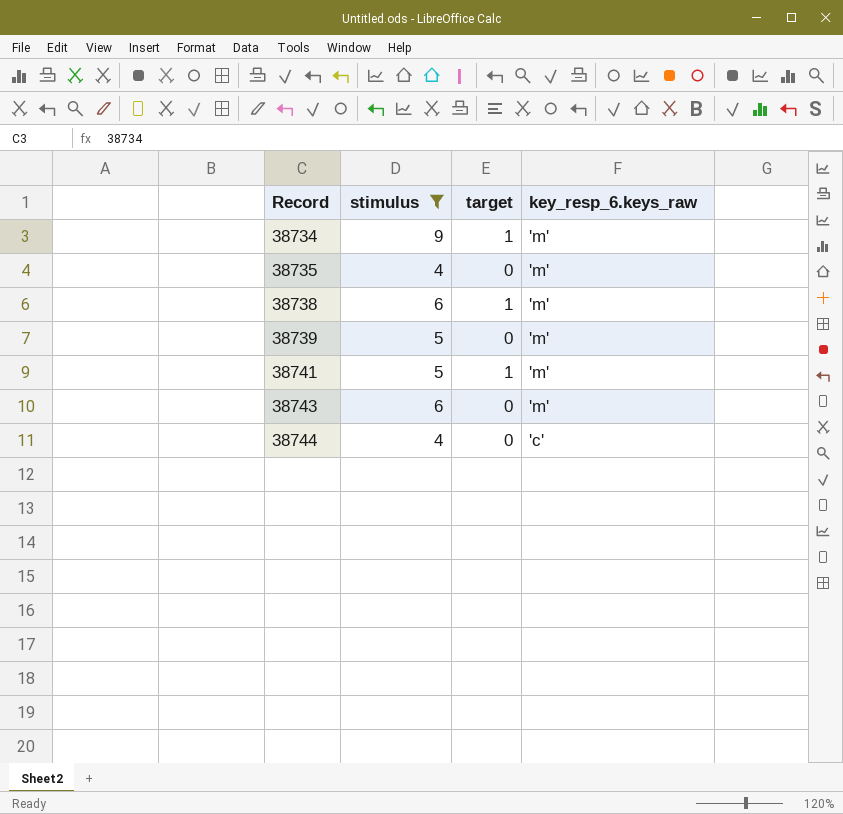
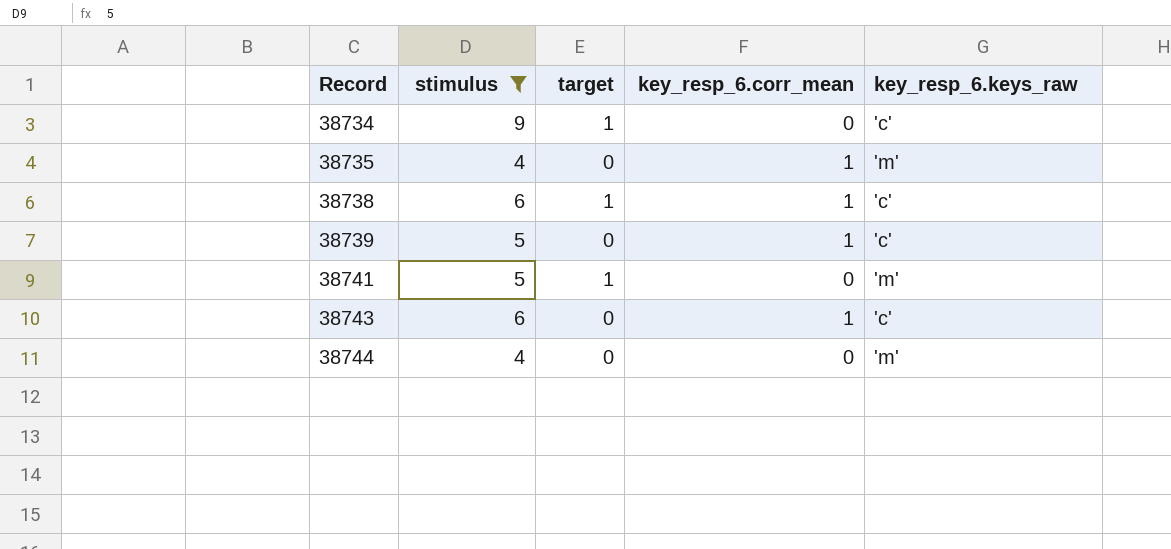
column key_resp_6.corr_mean | position: none -> 4
38734 | key_resp_6.keys_raw: 'm' -> 'c'
38738 | key_resp_6.keys_raw: 'm' -> 'c'
38739 | key_resp_6.keys_raw: 'm' -> 'c'
38743 | key_resp_6.keys_raw: 'm' -> 'c'
38744 | key_resp_6.keys_raw: 'c' -> 'm'

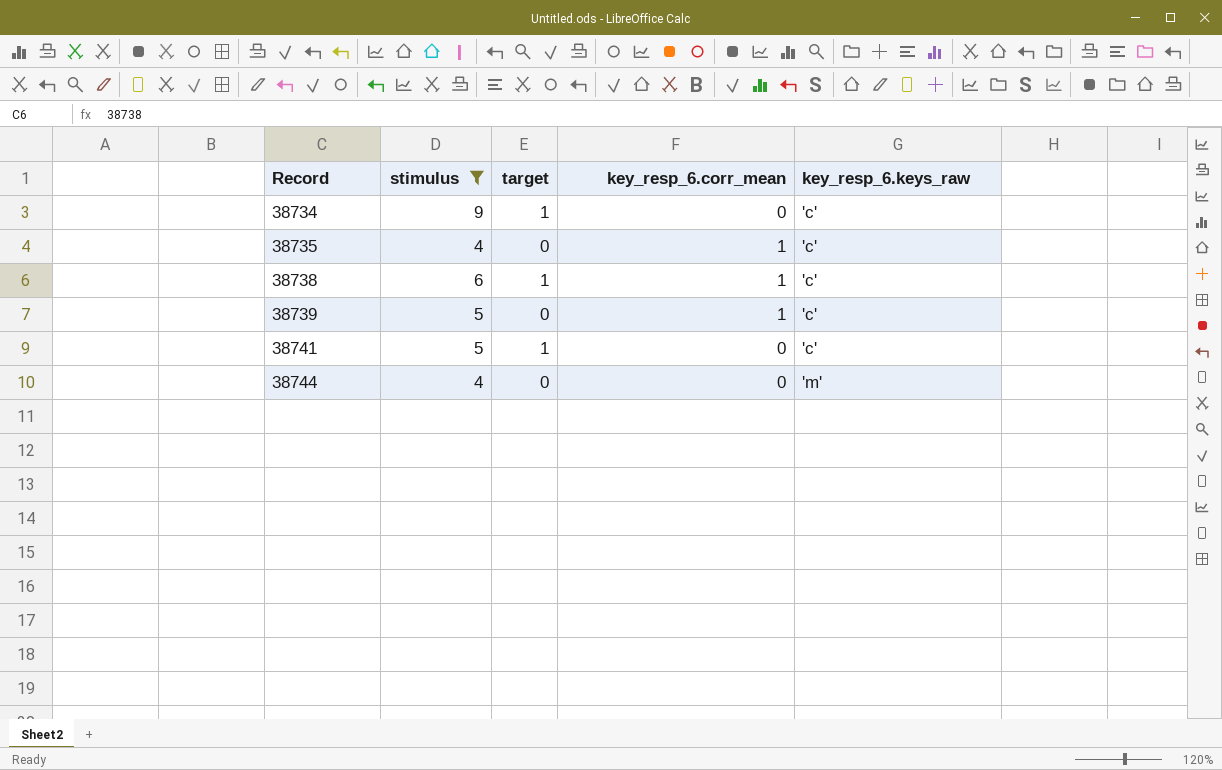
row 38743: 6 | 0 | 1 | 'c' -> none
38735 | key_resp_6.keys_raw: 'm' -> 'c'
38741 | key_resp_6.keys_raw: 'm' -> 'c'

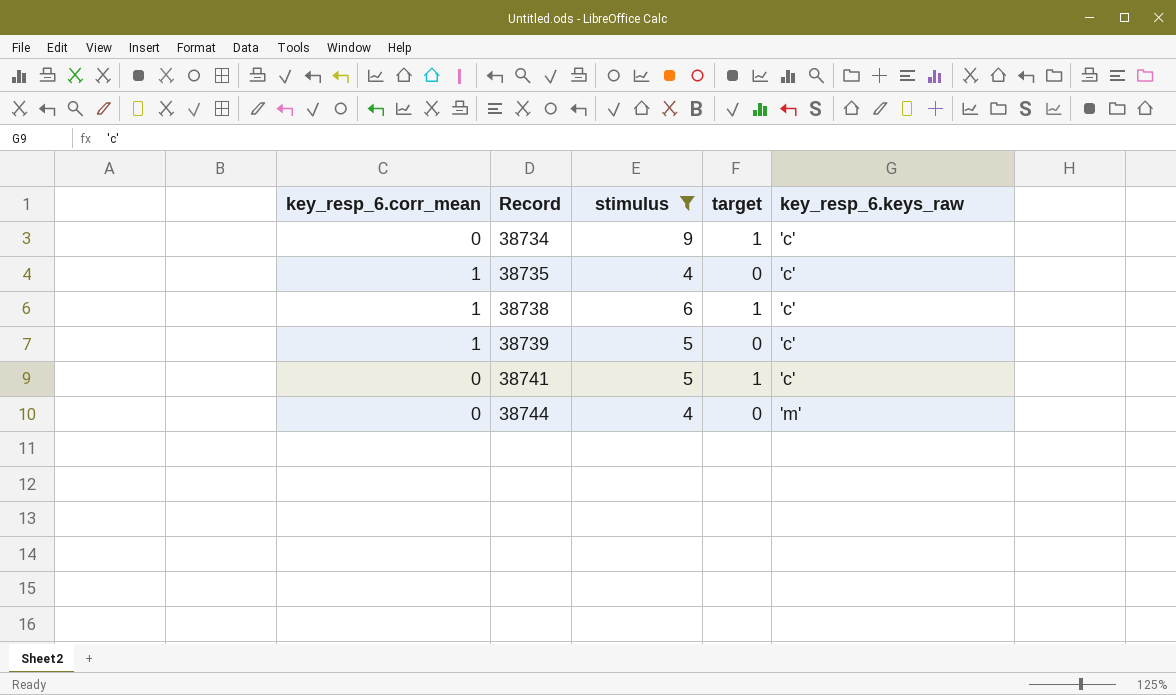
column key_resp_6.corr_mean | position: 4 -> 1

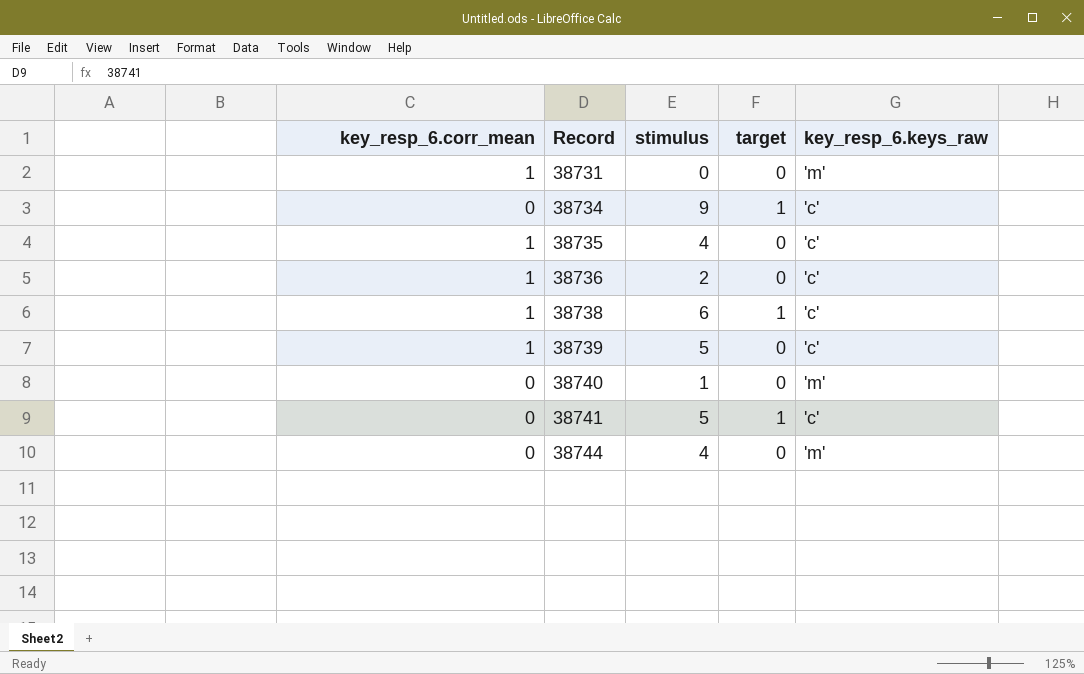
filter: stimulus >= 4 -> none

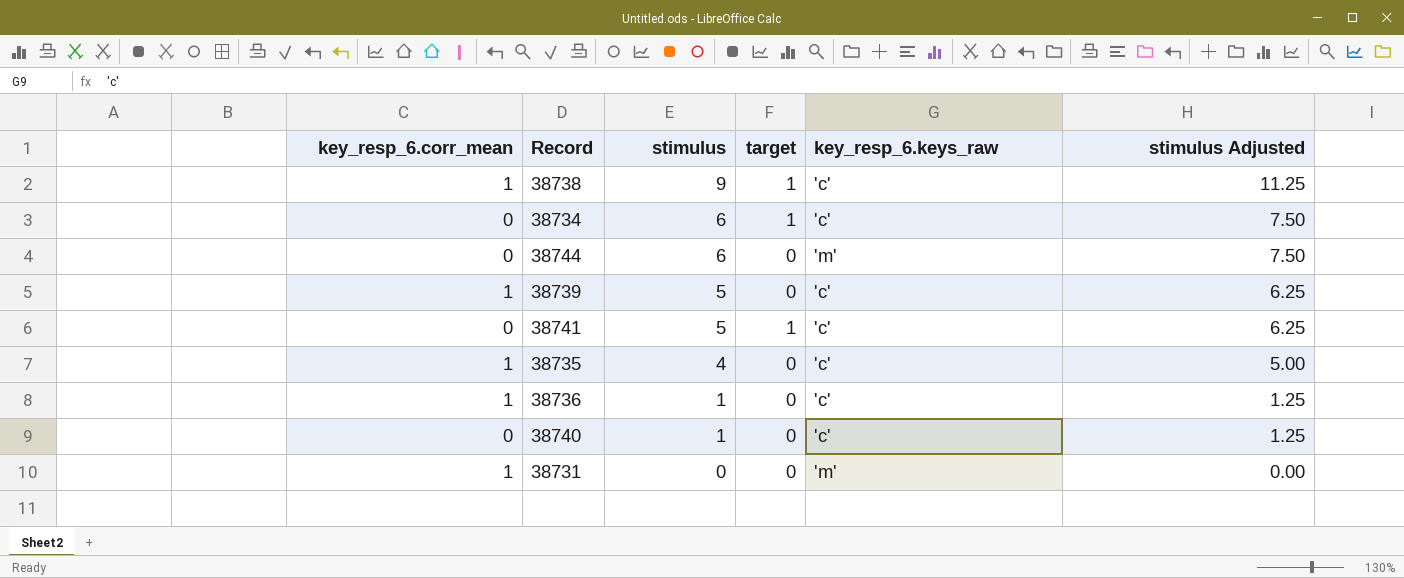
row order: Record ascending -> stimulus descending
column stimulus Adjusted | formula: none -> [stimulus] * 1.25
38738 | stimulus: 6 -> 9
38734 | stimulus: 9 -> 6
38744 | stimulus: 4 -> 6
38736 | stimulus: 2 -> 1
38740 | key_resp_6.keys_raw: 'm' -> 'c'

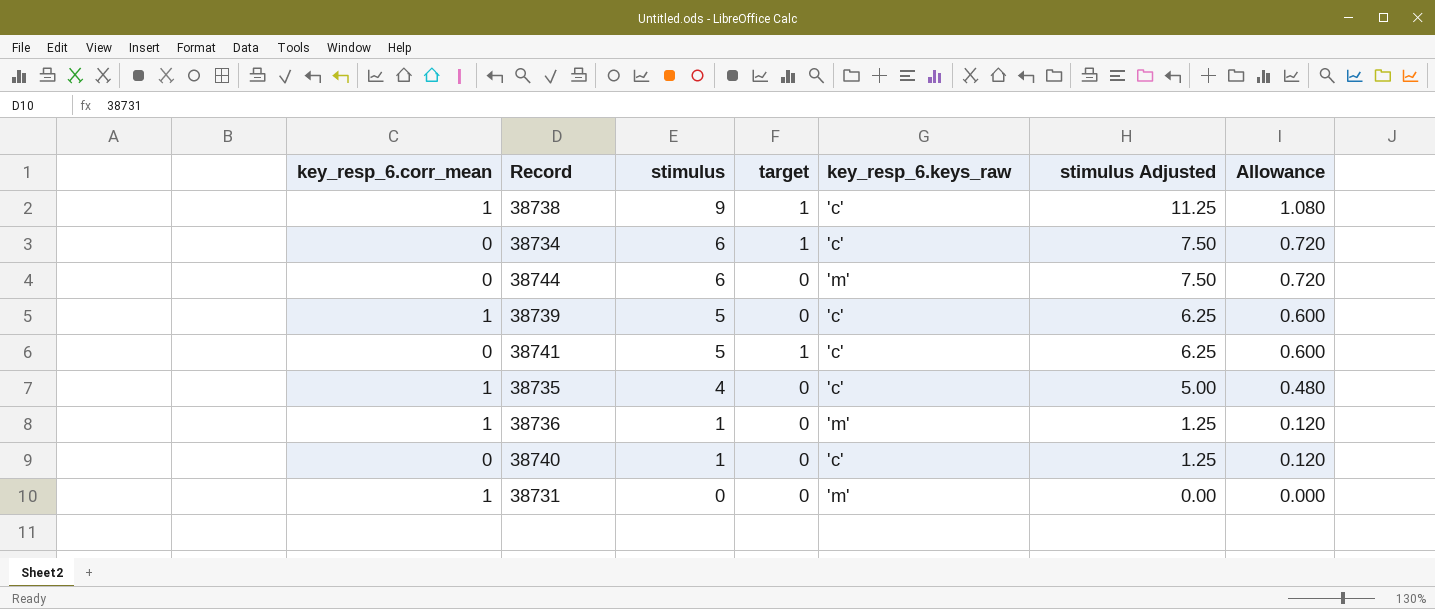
column Allowance | formula: none -> [stimulus] * 0.12
38736 | key_resp_6.keys_raw: 'c' -> 'm'

